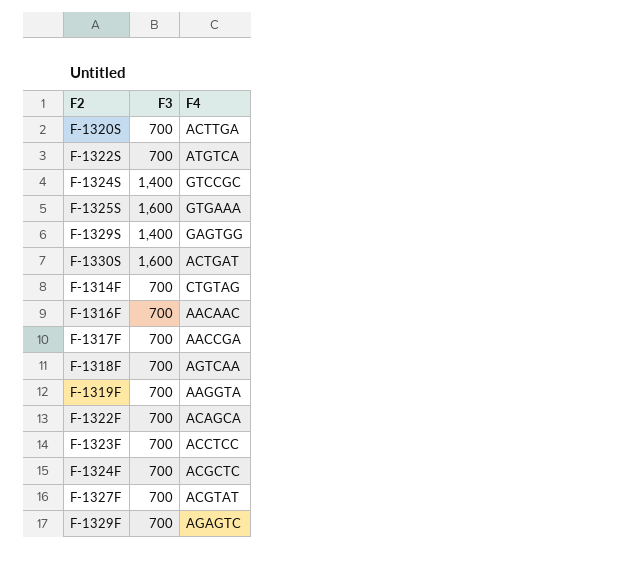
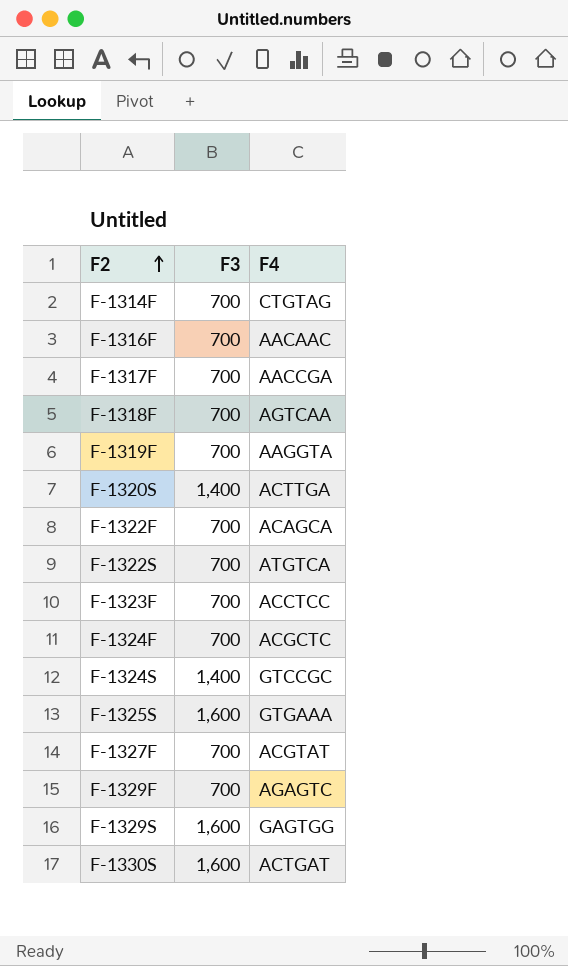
row order: none -> F2 ascending
F-1320S | F3: 700 -> 1,400
F-1329S | F3: 1,400 -> 1,600

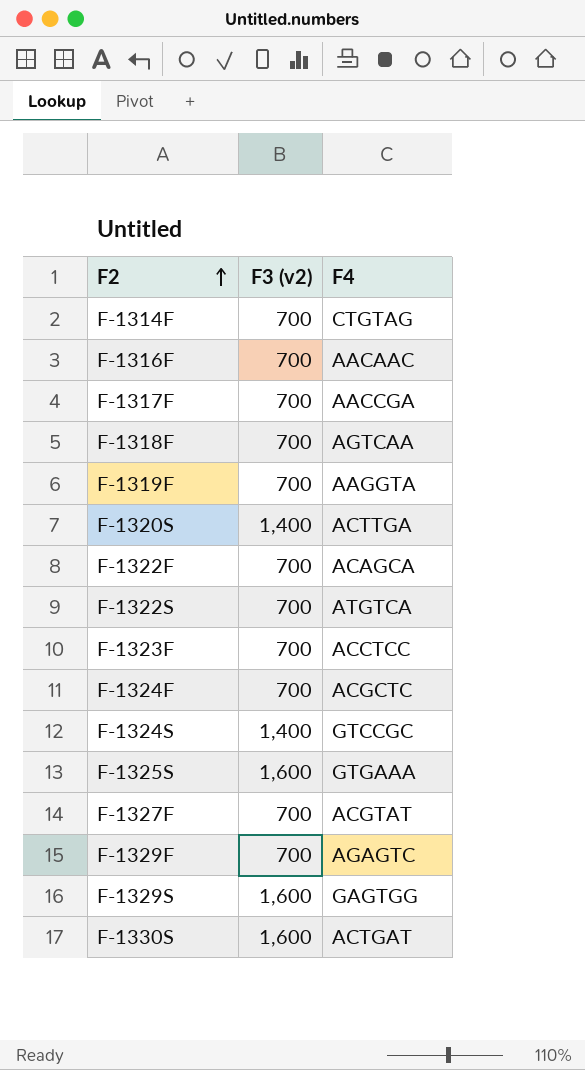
column name: F3 -> F3 (v2)

